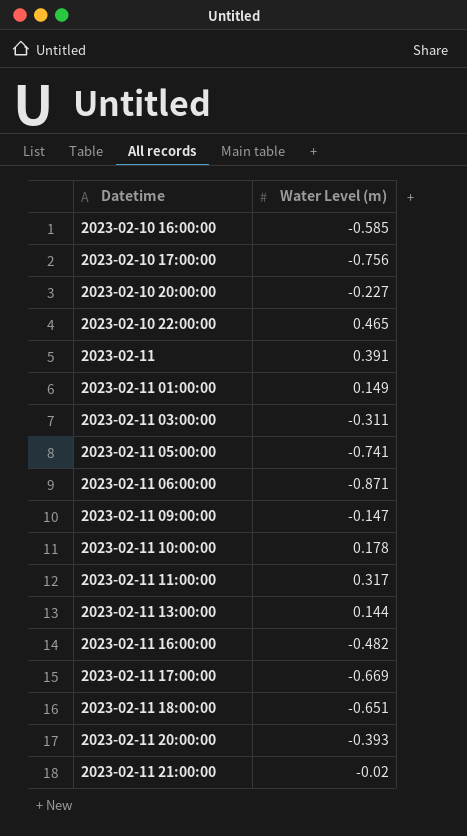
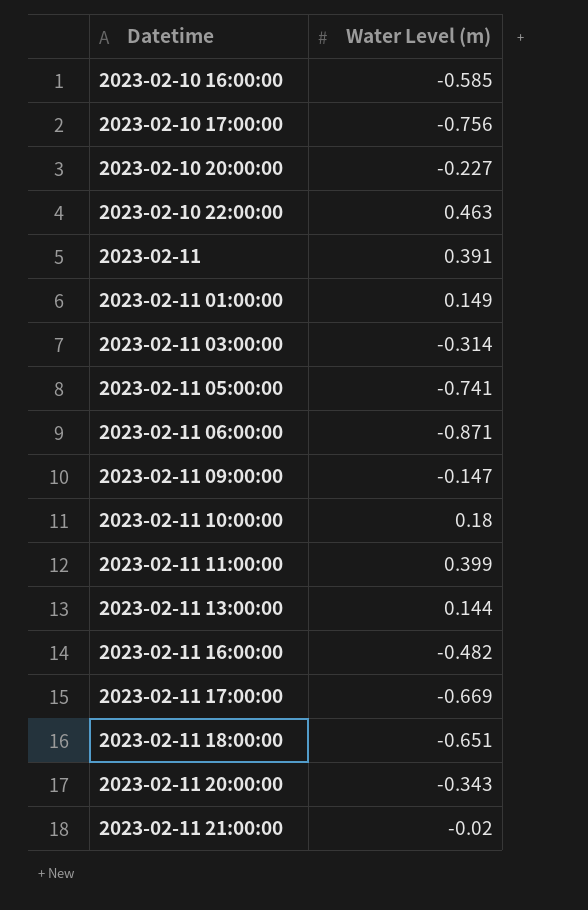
2023-02-10 22:00:00 | Water Level (m): 0.465 -> 0.463
2023-02-11 03:00:00 | Water Level (m): -0.311 -> -0.314
2023-02-11 10:00:00 | Water Level (m): 0.178 -> 0.18
2023-02-11 11:00:00 | Water Level (m): 0.317 -> 0.399
2023-02-11 20:00:00 | Water Level (m): -0.393 -> -0.343

